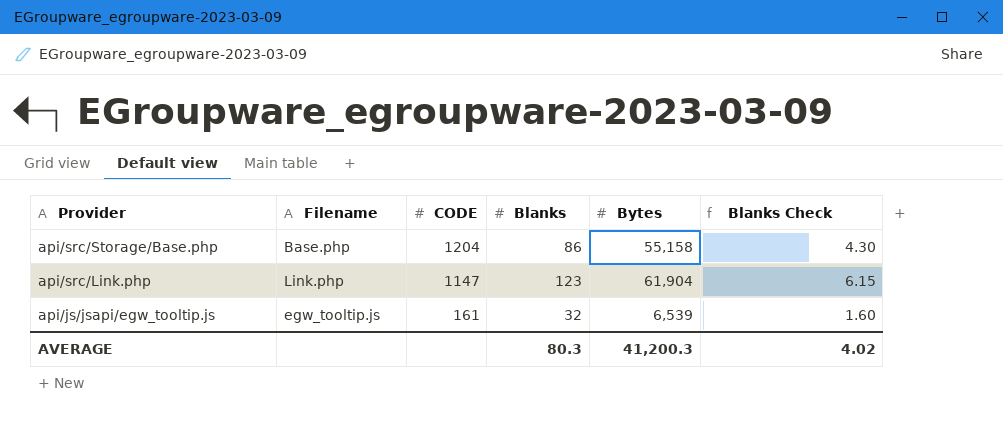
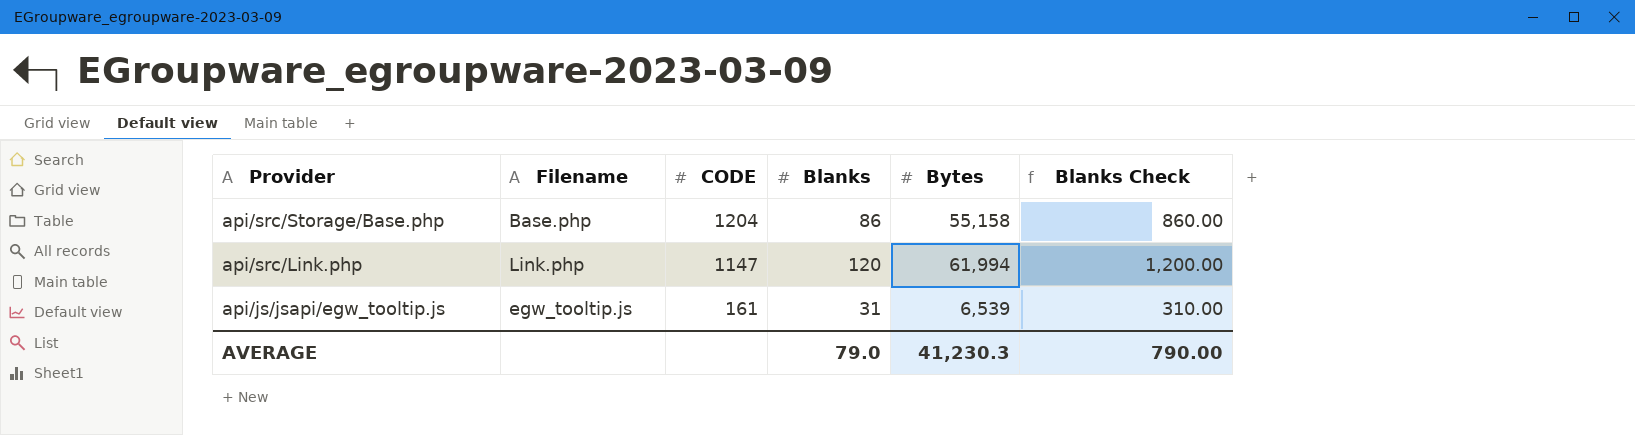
column Blanks Check | formula: [Blanks] * 0.05 -> [Blanks] * 10
api/src/Link.php | Blanks: 123 -> 120
api/src/Link.php | Bytes: 61,904 -> 61,994
api/js/jsapi/egw_tooltip.js | Blanks: 32 -> 31
AVERAGE | Blanks: 80.3 -> 79.0
AVERAGE | Bytes: 41,200.3 -> 41,230.3
AVERAGE | Blanks Check: 4.02 -> 790.00

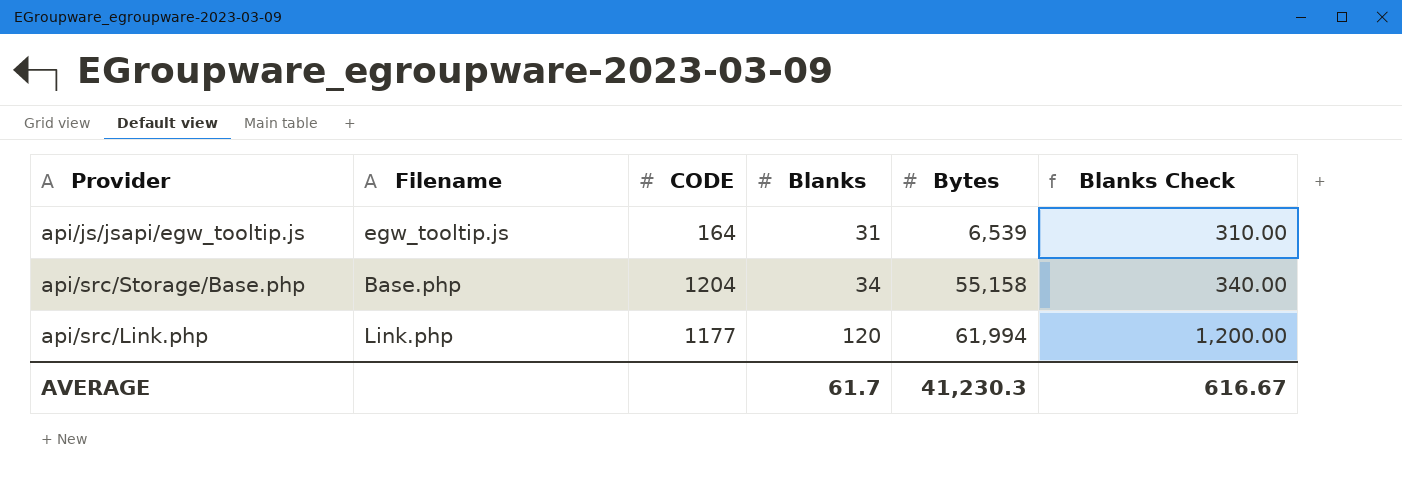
row order: Provider descending -> Blanks ascending
api/js/jsapi/egw_tooltip.js | CODE: 161 -> 164
api/src/Storage/Base.php | Blanks: 86 -> 34
api/src/Storage/Base.php | Blanks Check: 860.00 -> 340.00
api/src/Link.php | CODE: 1147 -> 1177
AVERAGE | Blanks: 79.0 -> 61.7
AVERAGE | Blanks Check: 790.00 -> 616.67

